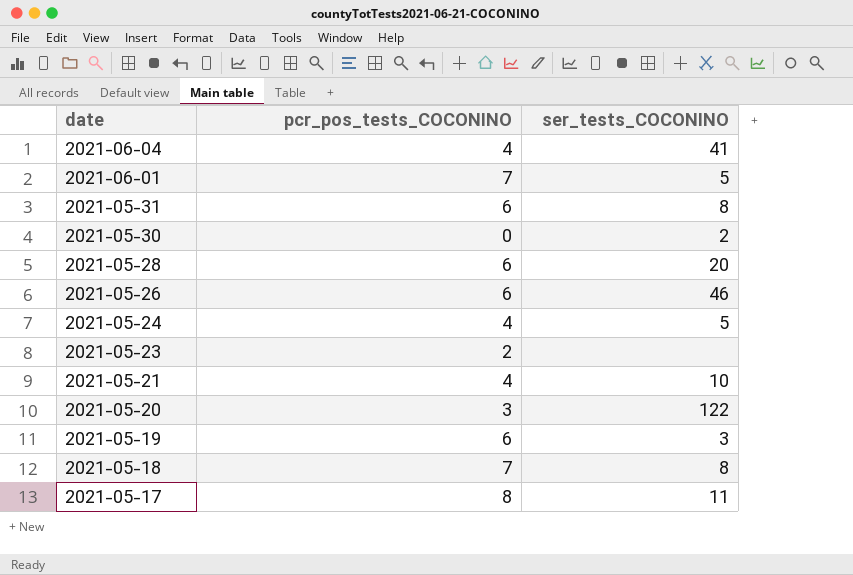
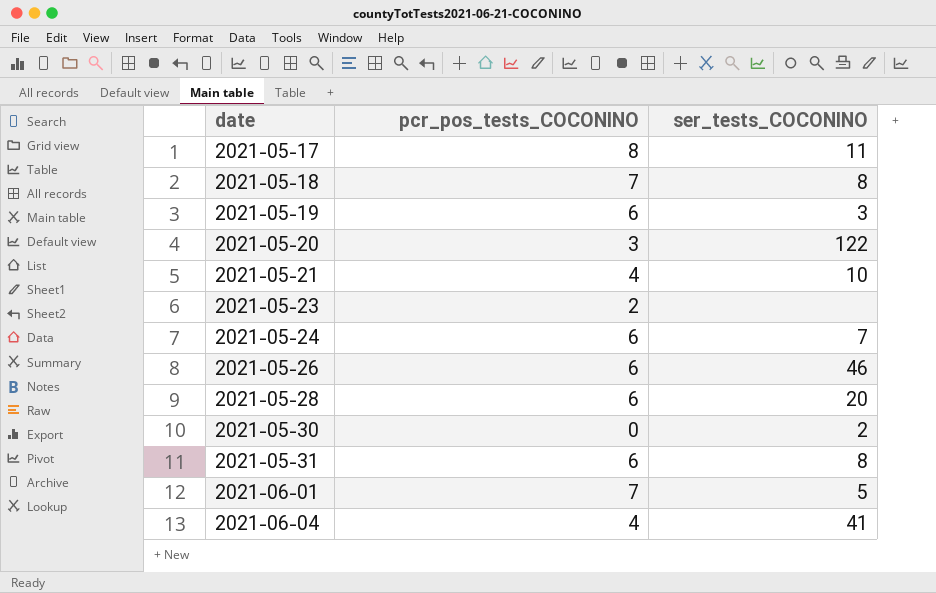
row order: date descending -> date ascending
2021-05-24 | pcr_pos_tests_COCONINO: 4 -> 6
2021-05-24 | ser_tests_COCONINO: 5 -> 7

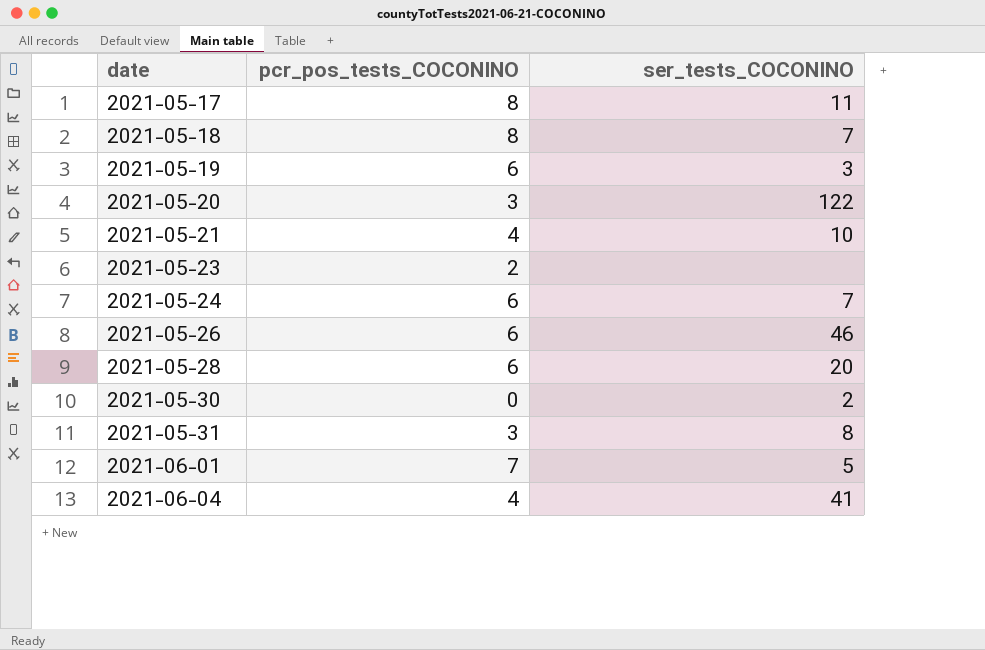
2021-05-18 | pcr_pos_tests_COCONINO: 7 -> 8
2021-05-18 | ser_tests_COCONINO: 8 -> 7
2021-05-31 | pcr_pos_tests_COCONINO: 6 -> 3

